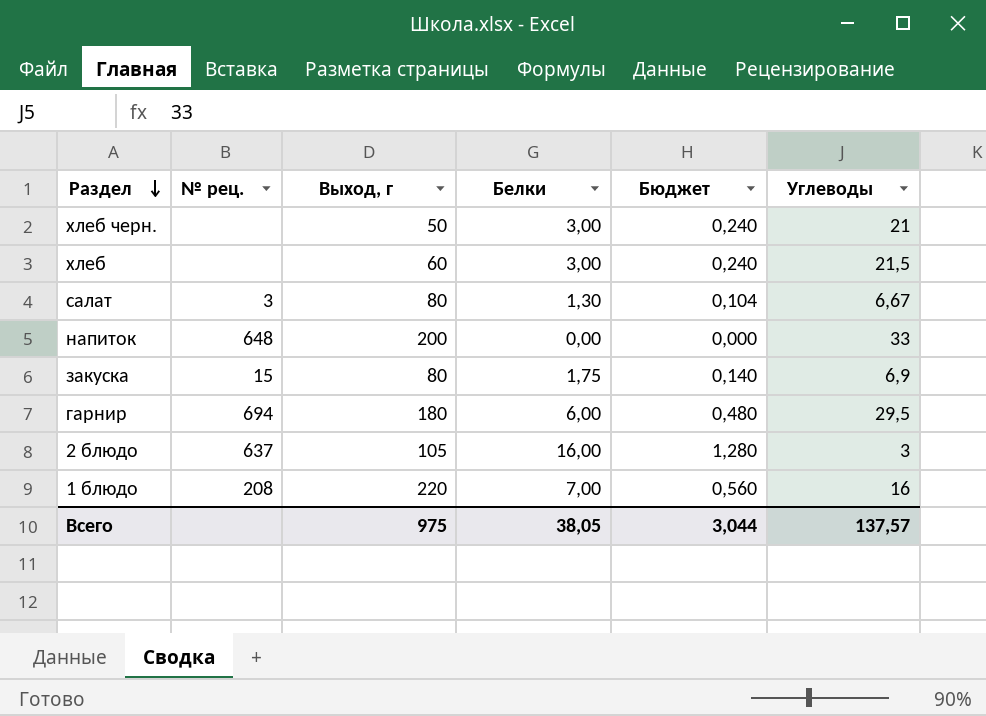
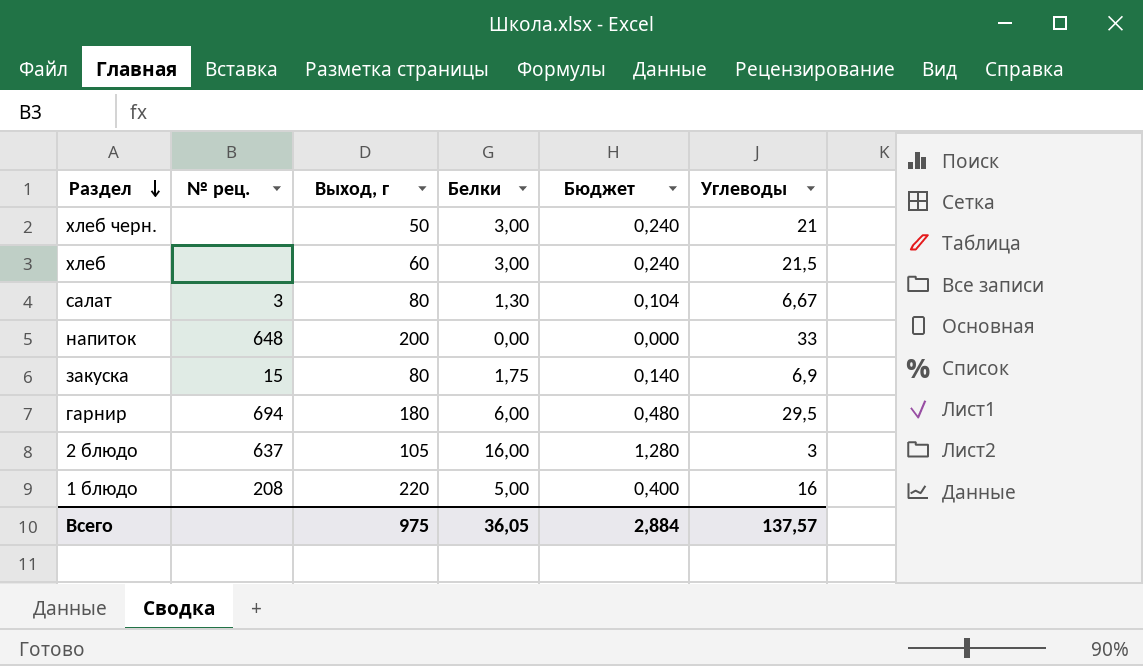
1 блюдо | Белки: 7,00 -> 5,00
1 блюдо | Бюджет: 0,560 -> 0,400
Всего | Белки: 38,05 -> 36,05
Всего | Бюджет: 3,044 -> 2,884

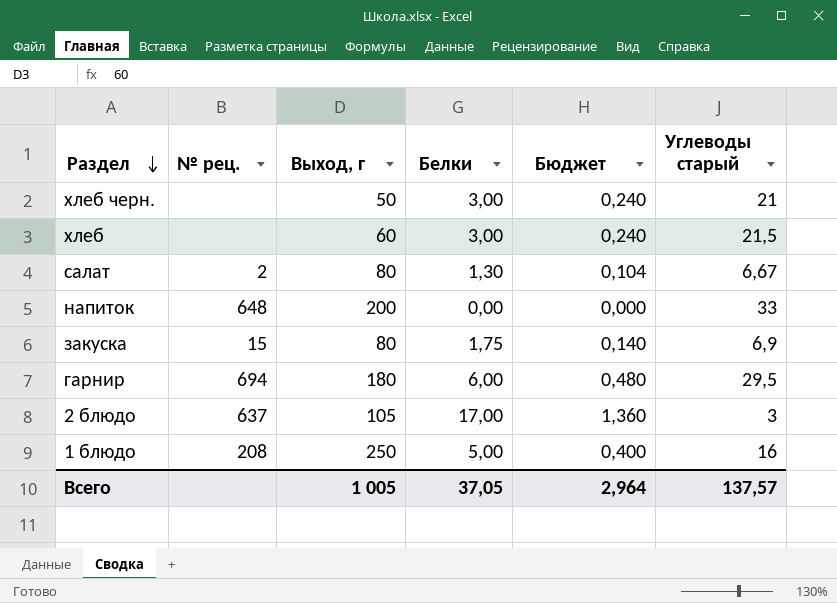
column name: Углеводы -> Углеводы старый
салат | № рец.: 3 -> 2
2 блюдо | Белки: 16,00 -> 17,00
2 блюдо | Бюджет: 1,280 -> 1,360
1 блюдо | Выход, г: 220 -> 250
Всего | Выход, г: 975 -> 1 005
Всего | Белки: 36,05 -> 37,05
Всего | Бюджет: 2,884 -> 2,964

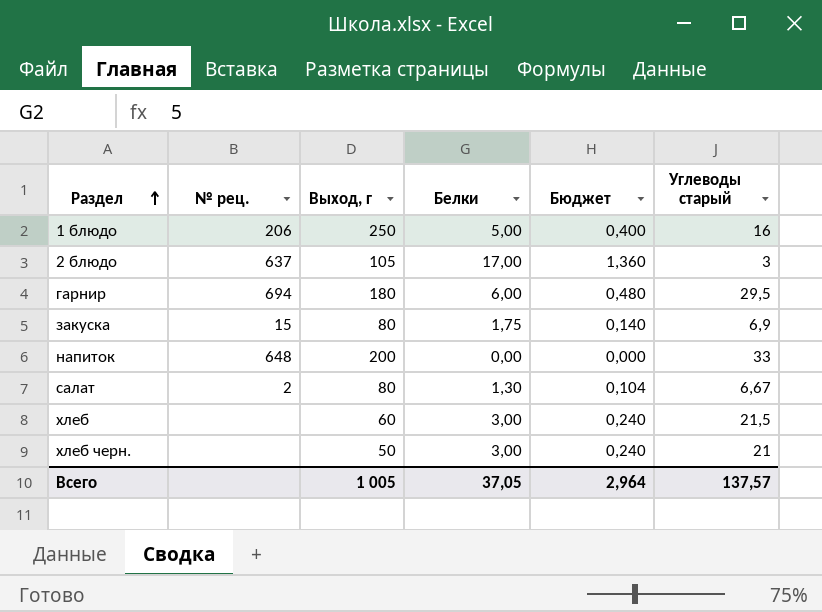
row order: Раздел descending -> Раздел ascending
1 блюдо | № рец.: 208 -> 206

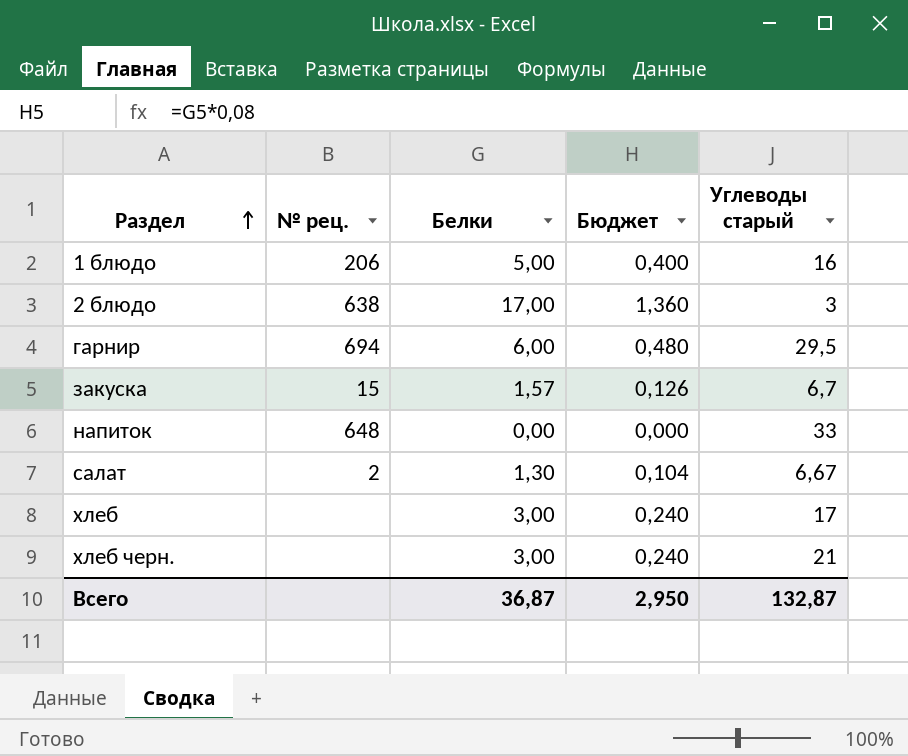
column Выход, г | position: 3 -> none
2 блюдо | № рец.: 637 -> 638
закуска | Белки: 1,75 -> 1,57
закуска | Бюджет: 0,140 -> 0,126
закуска | Углеводы старый: 6,9 -> 6,7
хлеб | Углеводы старый: 21,5 -> 17
Всего | Белки: 37,05 -> 36,87
Всего | Бюджет: 2,964 -> 2,950
Всего | Углеводы старый: 137,57 -> 132,87

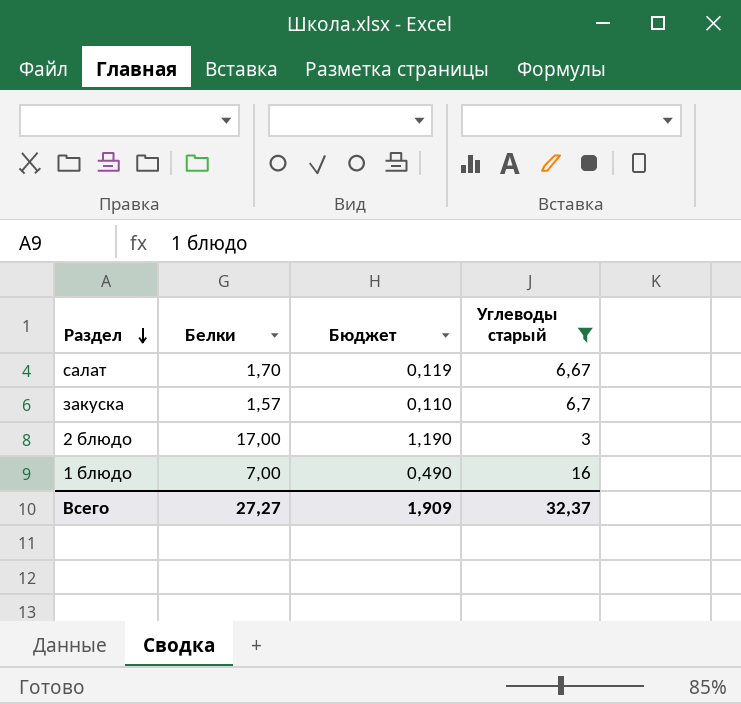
filter: none -> Углеводы старый <= 16
row order: Раздел ascending -> Раздел descending
column № рец. | position: 2 -> none
column Бюджет | formula: [Белки] * 0,08 -> [Белки] * 0,07
салат | Белки: 1,30 -> 1,70
1 блюдо | Белки: 5,00 -> 7,00
Всего | Белки: 36,87 -> 27,27
Всего | Бюджет: 2,950 -> 1,909
Всего | Углеводы старый: 132,87 -> 32,37

